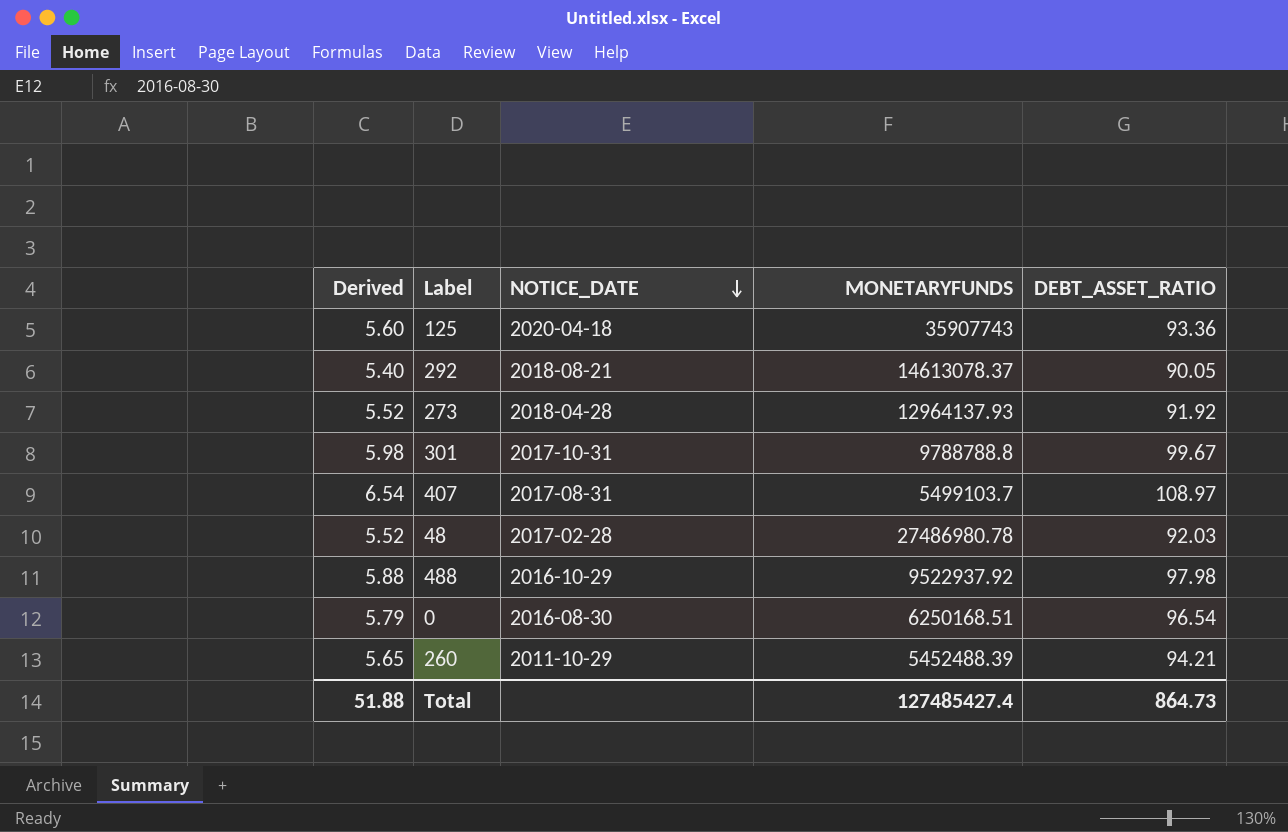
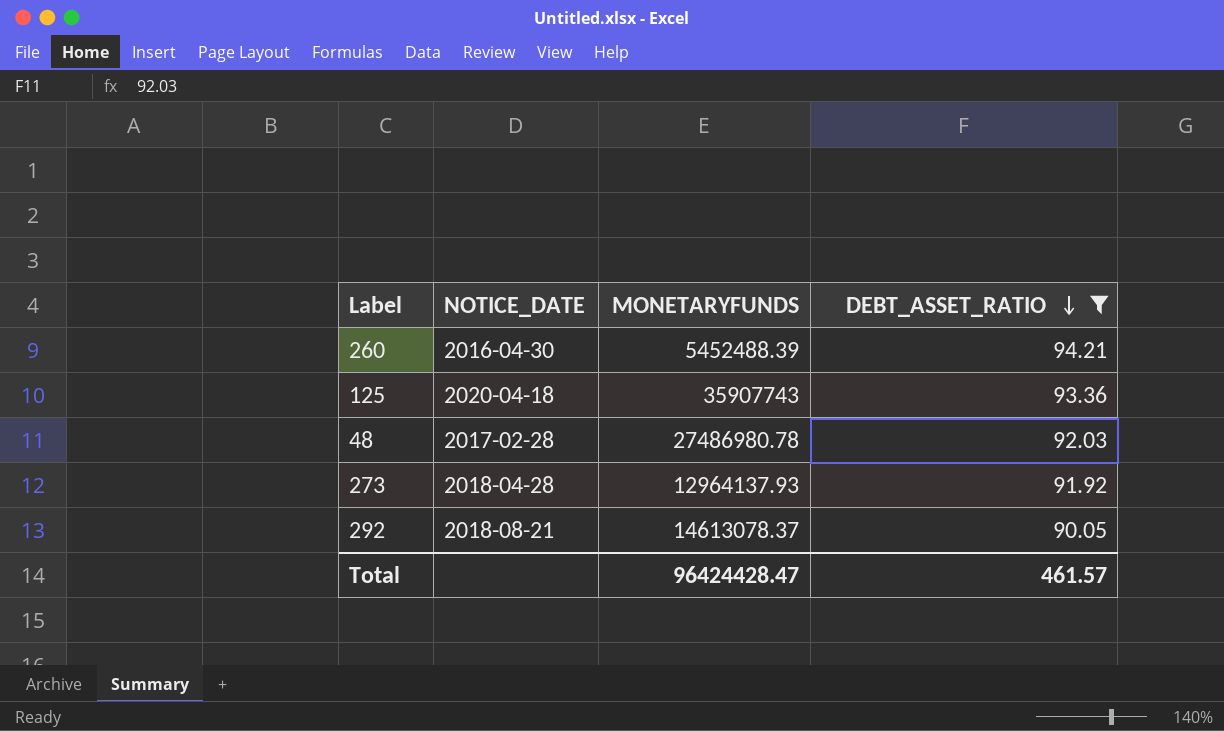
filter: none -> DEBT_ASSET_RATIO <= 94.21
row order: NOTICE_DATE descending -> DEBT_ASSET_RATIO descending
column Derived | formula: [DEBT_ASSET_RATIO] * 0.06 -> none
260 | NOTICE_DATE: 2011-10-29 -> 2016-04-30
Total | MONETARYFUNDS: 127485427.4 -> 96424428.47
Total | DEBT_ASSET_RATIO: 864.73 -> 461.57

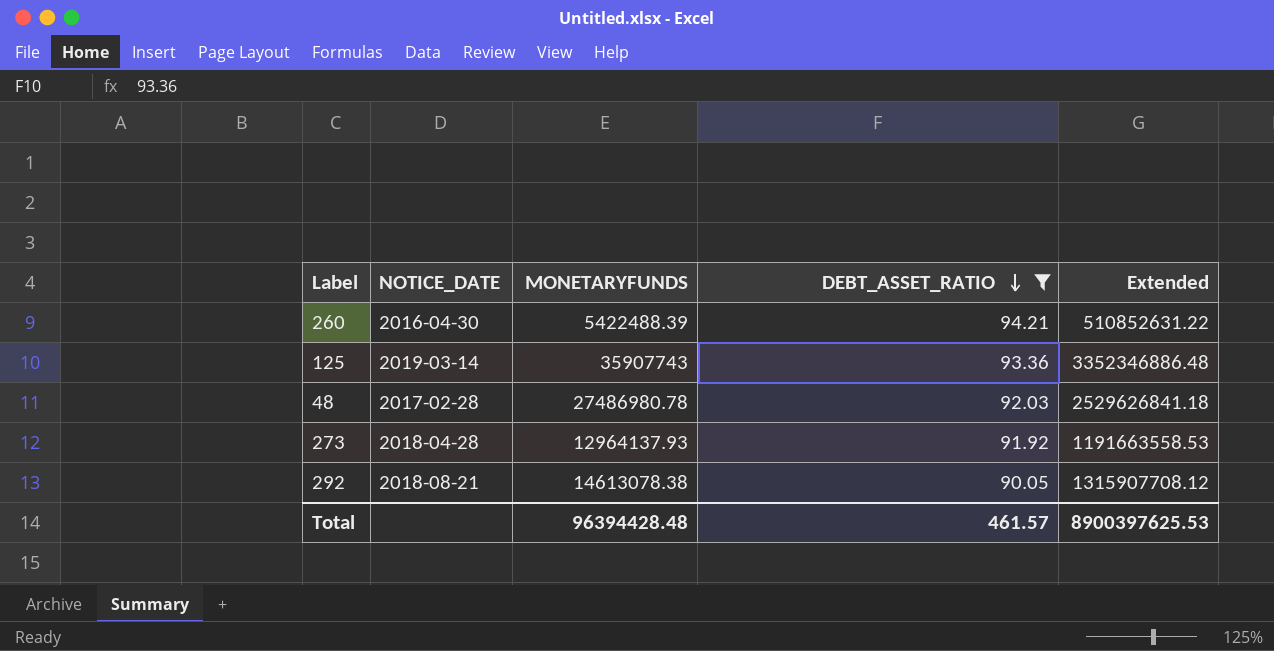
column Extended | formula: none -> [MONETARYFUNDS] * [DEBT_ASSET_RATIO]
260 | MONETARYFUNDS: 5452488.39 -> 5422488.39
125 | NOTICE_DATE: 2020-04-18 -> 2019-03-14
292 | MONETARYFUNDS: 14613078.37 -> 14613078.38
Total | MONETARYFUNDS: 96424428.47 -> 96394428.48

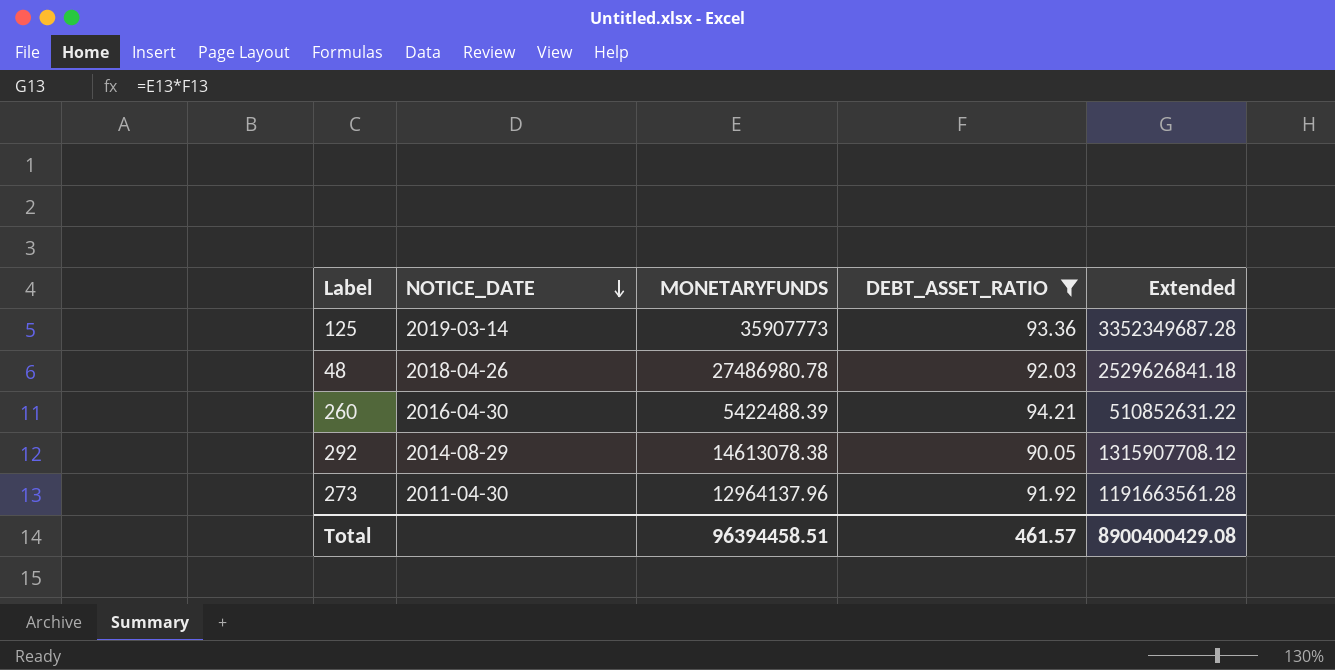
row order: DEBT_ASSET_RATIO descending -> NOTICE_DATE descending
125 | MONETARYFUNDS: 35907743 -> 35907773
125 | Extended: 3352346886.48 -> 3352349687.28
48 | NOTICE_DATE: 2017-02-28 -> 2018-04-26
292 | NOTICE_DATE: 2018-08-21 -> 2014-08-29
273 | NOTICE_DATE: 2018-04-28 -> 2011-04-30
273 | MONETARYFUNDS: 12964137.93 -> 12964137.96
273 | Extended: 1191663558.53 -> 1191663561.28
Total | MONETARYFUNDS: 96394428.48 -> 96394458.51
Total | Extended: 8900397625.53 -> 8900400429.08

